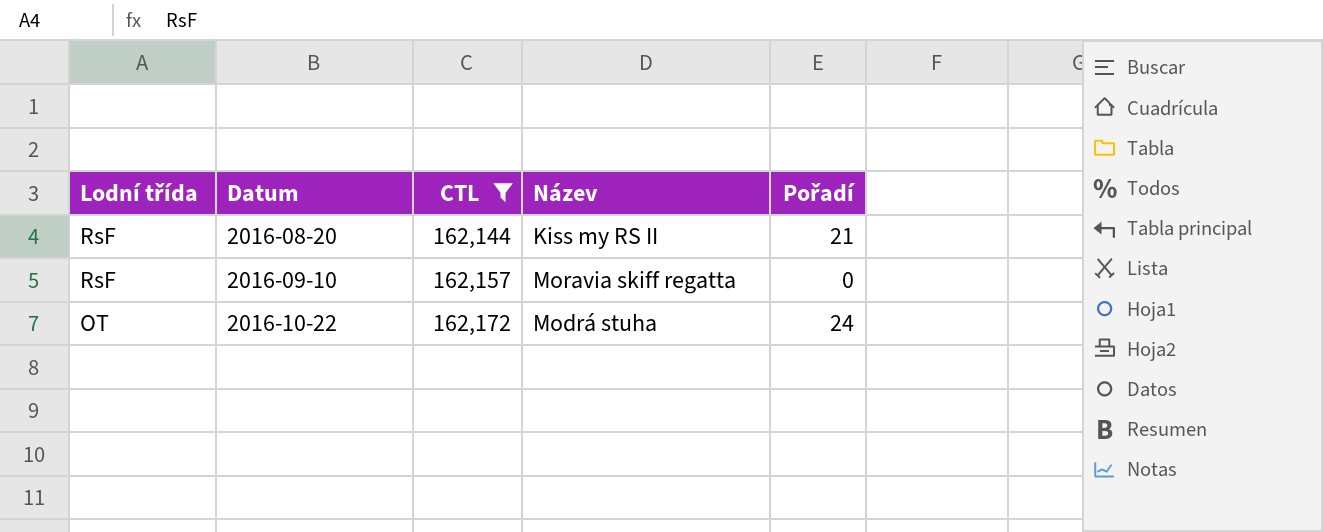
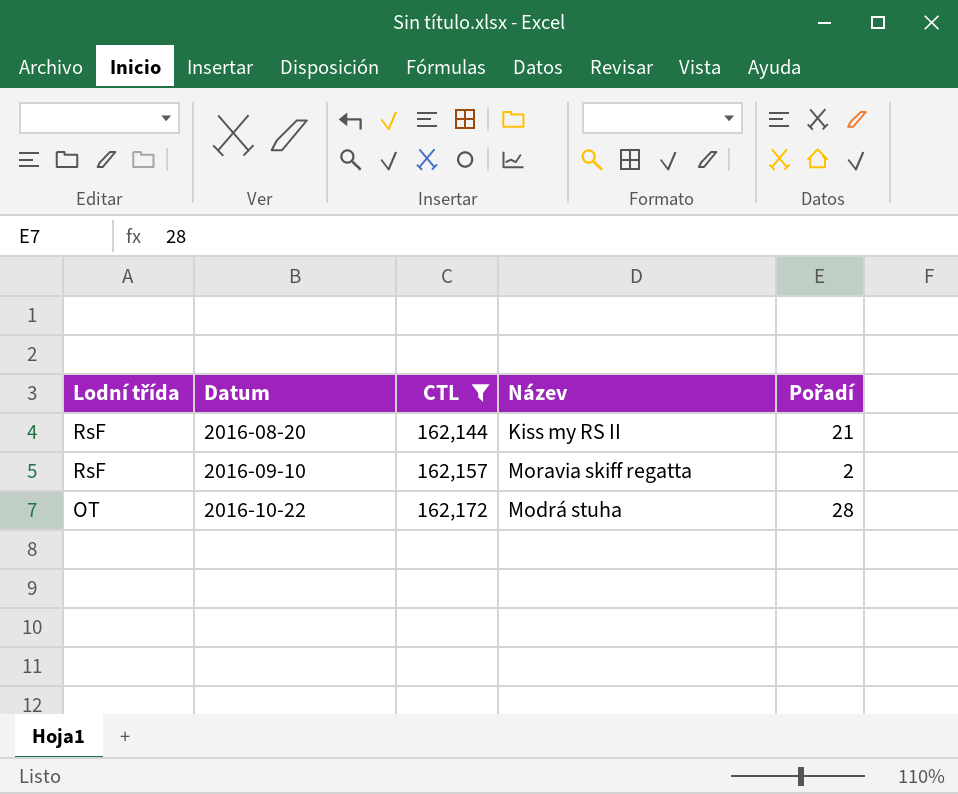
2016-09-10 | Pořadí: 0 -> 2
2016-10-22 | Pořadí: 24 -> 28

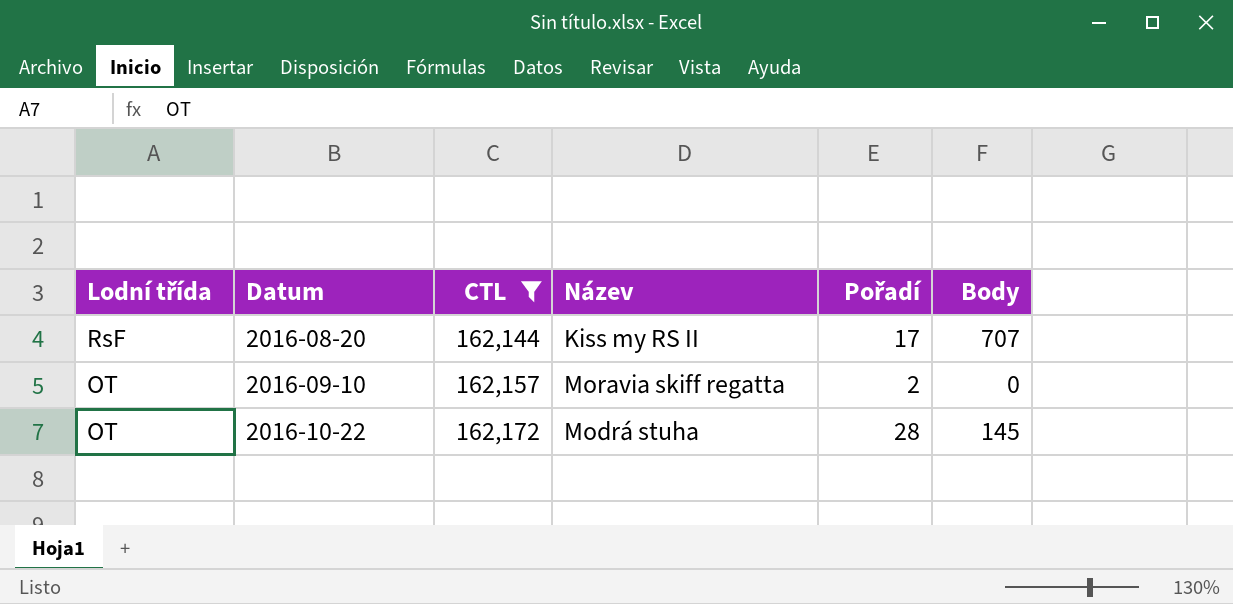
column Body | position: none -> 6
2016-08-20 | Pořadí: 21 -> 17
2016-09-10 | Lodní třída: RsF -> OT

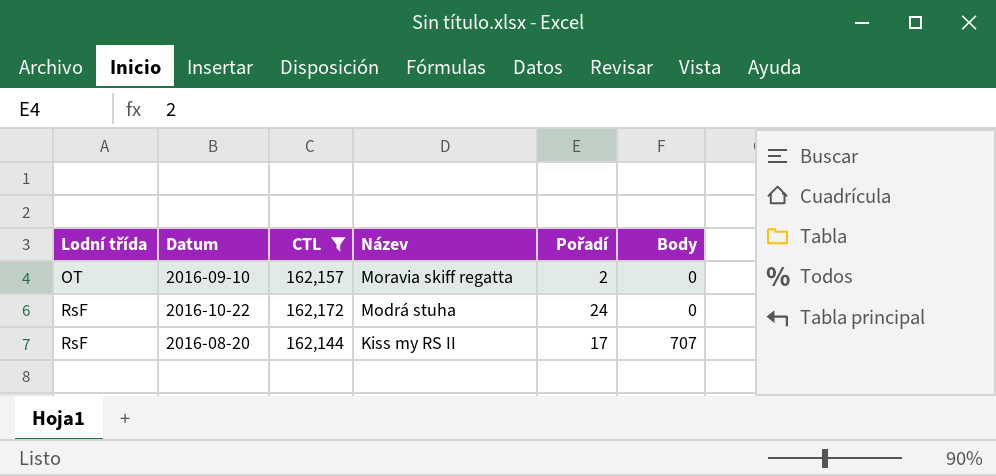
row order: Lodní třída descending -> Lodní třída ascending
2016-10-22 | Lodní třída: OT -> RsF
2016-10-22 | Pořadí: 28 -> 24
2016-10-22 | Body: 145 -> 0

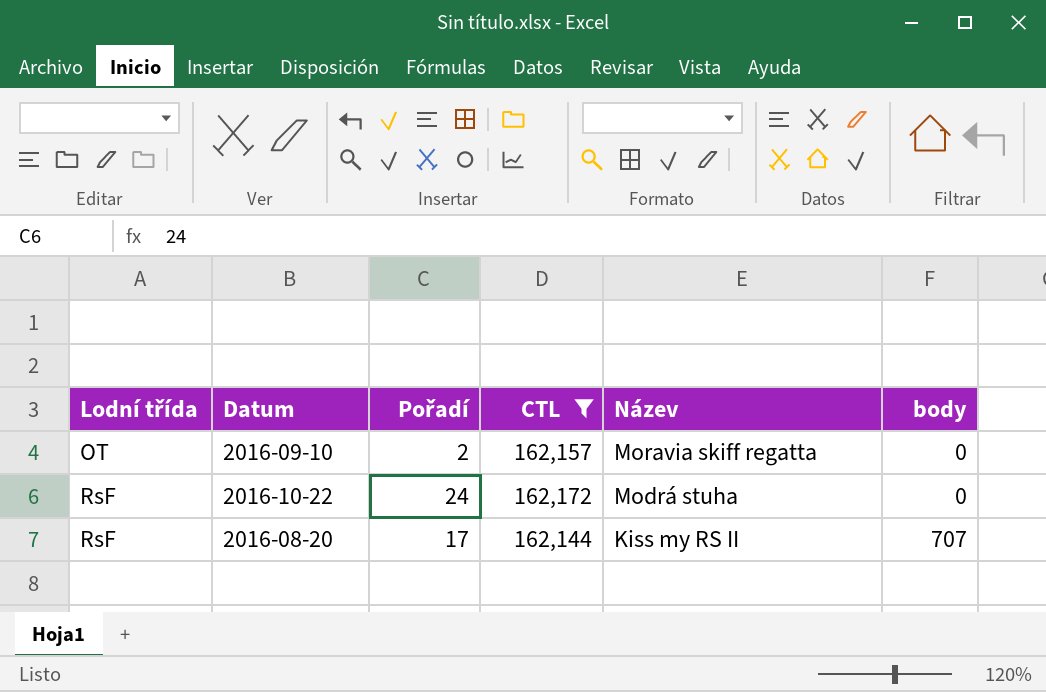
column Pořadí | position: 5 -> 3
column name: Body -> body

